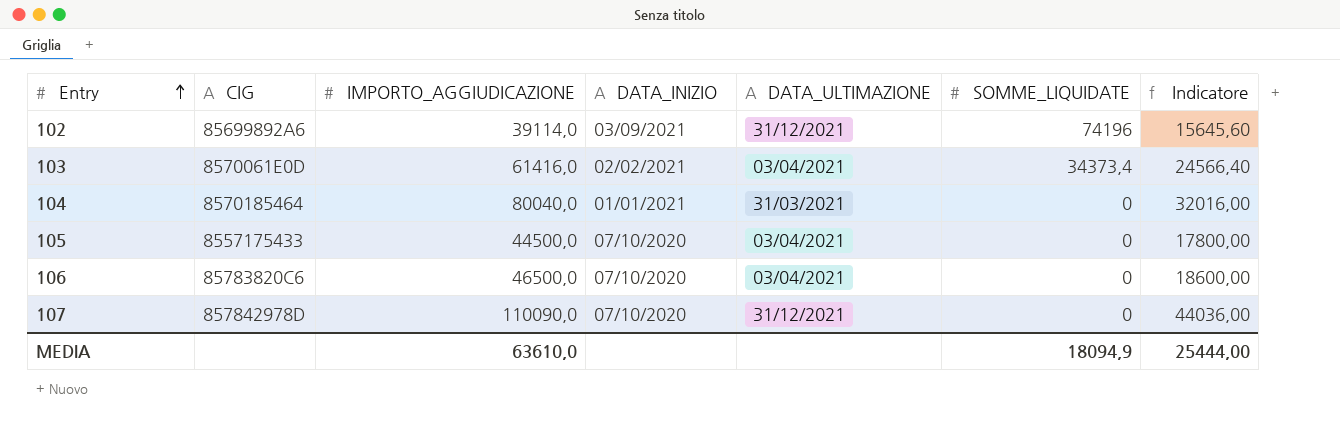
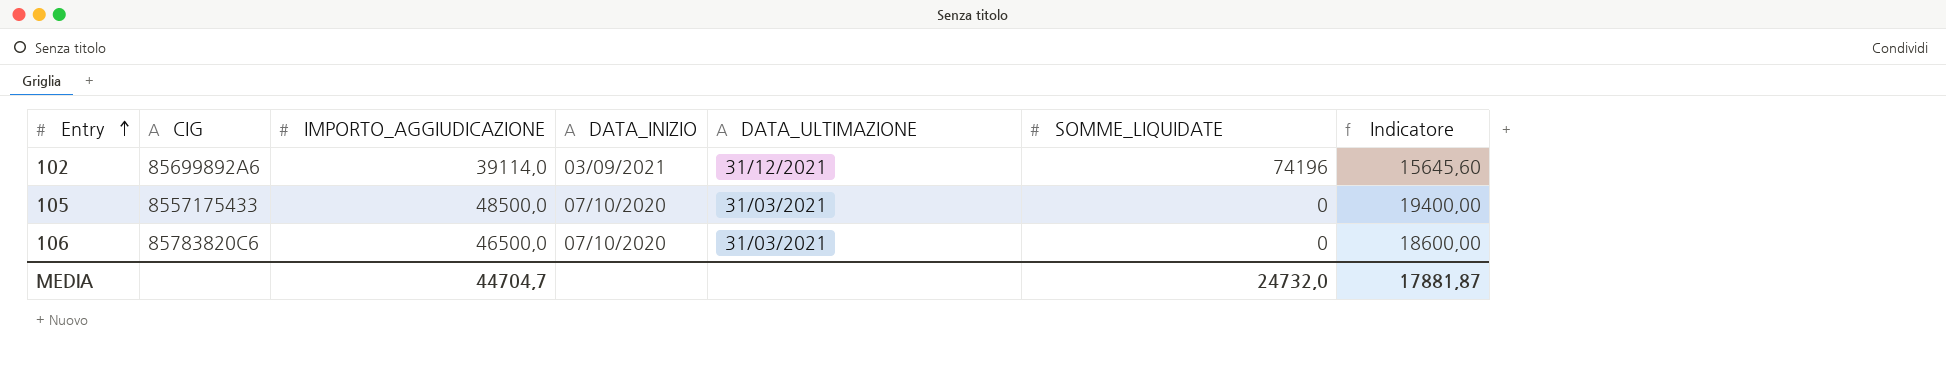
row 103: 8570061E0D | 61416,0 | 02/02/2021 | 03/04/2021 | 34373,4 | 24566,40 -> none
row 104: 8570185464 | 80040,0 | 01/01/2021 | 31/03/2021 | 0 | 32016,00 -> none
row 107: 857842978D | 110090,0 | 07/10/2020 | 31/12/2021 | 0 | 44036,00 -> none
105 | IMPORTO_AGGIUDICAZIONE: 44500,0 -> 48500,0
105 | DATA_ULTIMAZIONE: 03/04/2021 -> 31/03/2021
105 | Indicatore: 17800,00 -> 19400,00
106 | DATA_ULTIMAZIONE: 03/04/2021 -> 31/03/2021
MEDIA | IMPORTO_AGGIUDICAZIONE: 63610,0 -> 44704,7
MEDIA | SOMME_LIQUIDATE: 18094,9 -> 24732,0
MEDIA | Indicatore: 25444,00 -> 17881,87

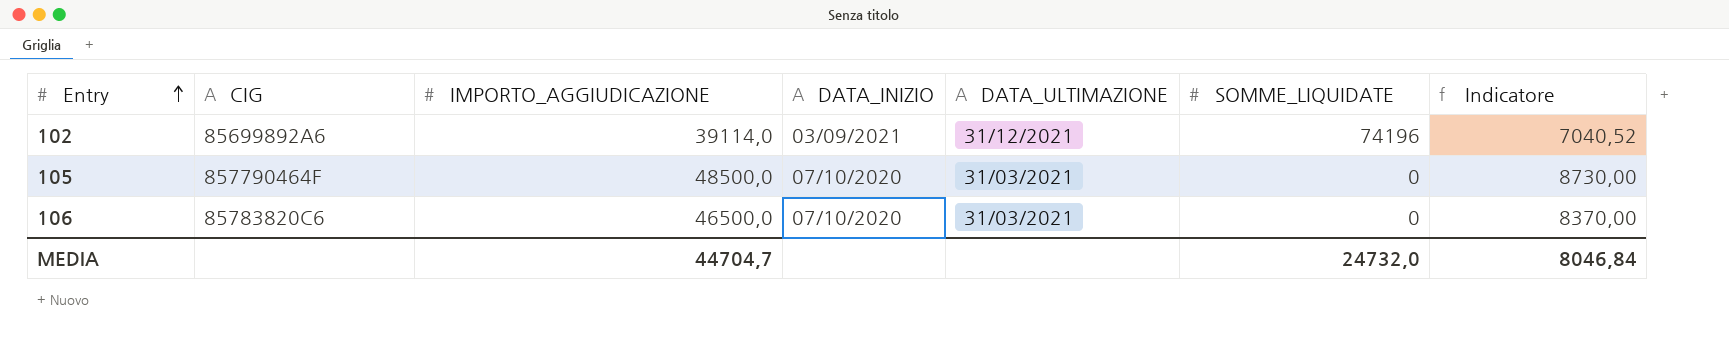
column Indicatore | formula: [IMPORTO_AGGIUDICAZIONE] * 0,4 -> [IMPORTO_AGGIUDICAZIONE] * 0,18
105 | CIG: 8557175433 -> 857790464F
MEDIA | Indicatore: 17881,87 -> 8046,84

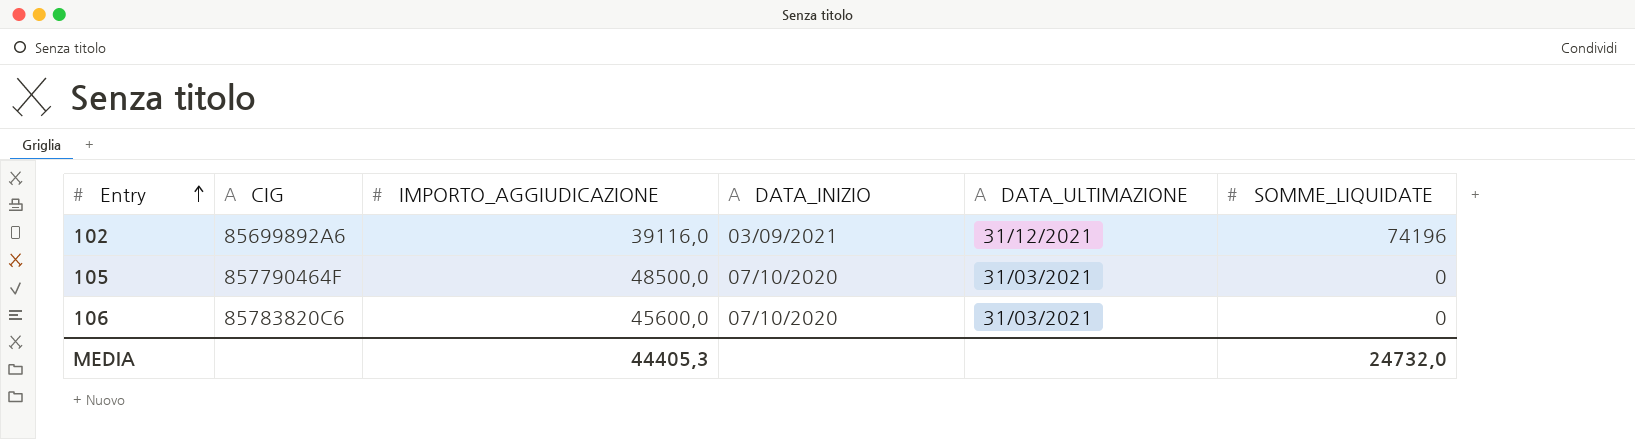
column Indicatore | formula: [IMPORTO_AGGIUDICAZIONE] * 0,18 -> none
102 | IMPORTO_AGGIUDICAZIONE: 39114,0 -> 39116,0
106 | IMPORTO_AGGIUDICAZIONE: 46500,0 -> 45600,0
MEDIA | IMPORTO_AGGIUDICAZIONE: 44704,7 -> 44405,3

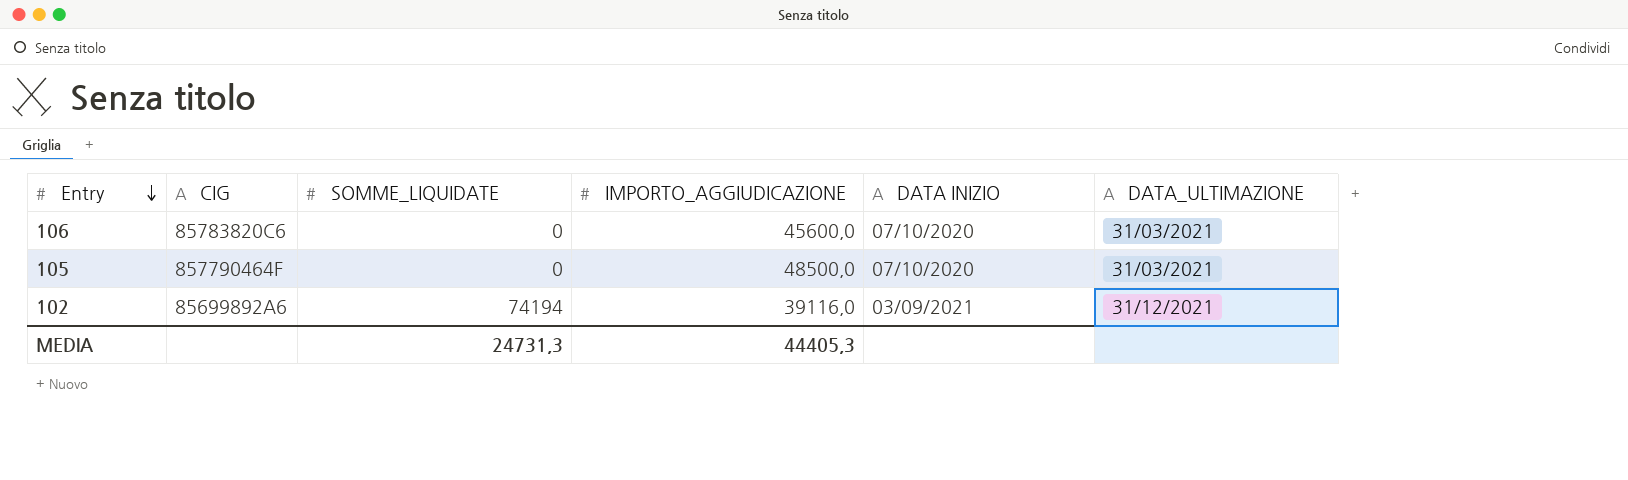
row order: Entry ascending -> Entry descending
column SOMME_LIQUIDATE | position: 6 -> 3
column name: DATA_INIZIO -> DATA INIZIO
102 | SOMME_LIQUIDATE: 74196 -> 74194
MEDIA | SOMME_LIQUIDATE: 24732,0 -> 24731,3

